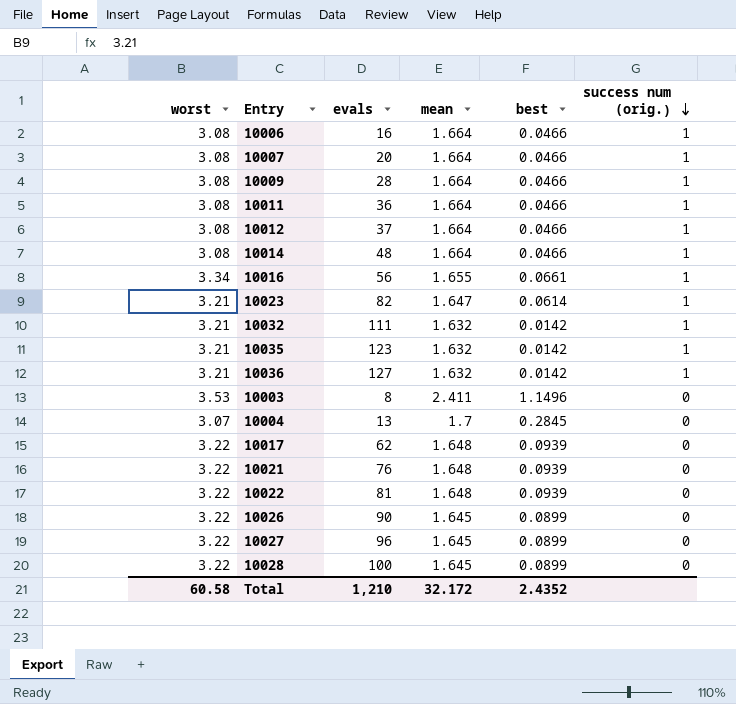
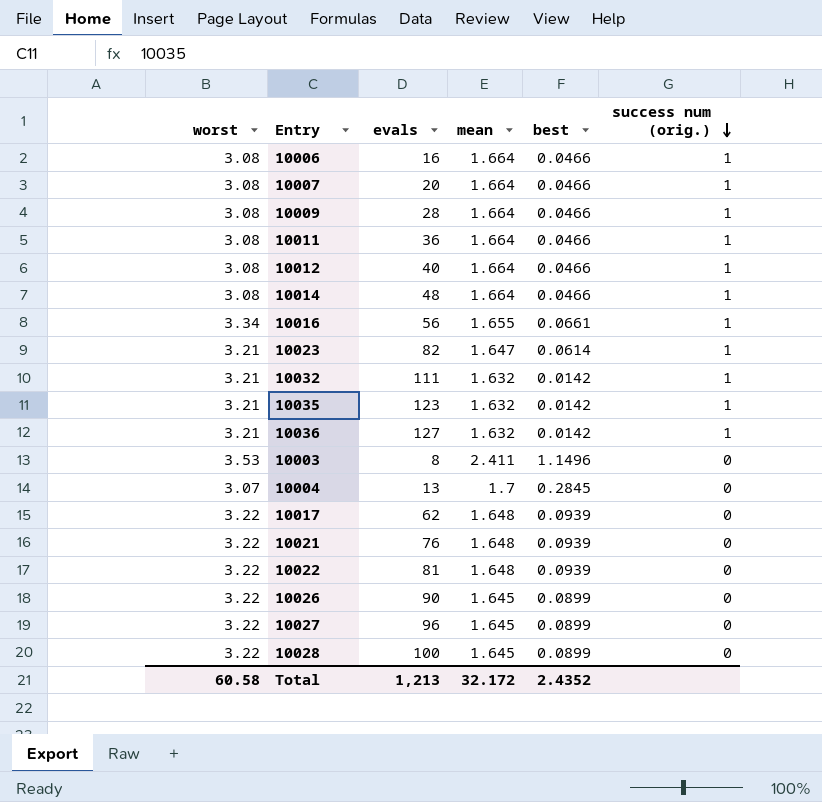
10012 | evals: 37 -> 40
Total | evals: 1,210 -> 1,213

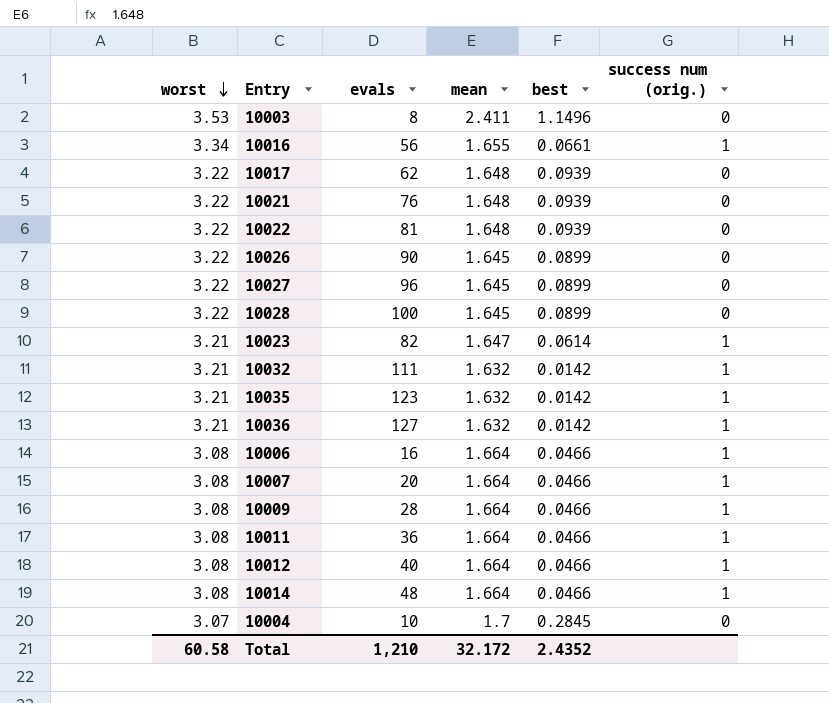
row order: success num (orig.) descending -> worst descending
10004 | evals: 13 -> 10
Total | evals: 1,213 -> 1,210

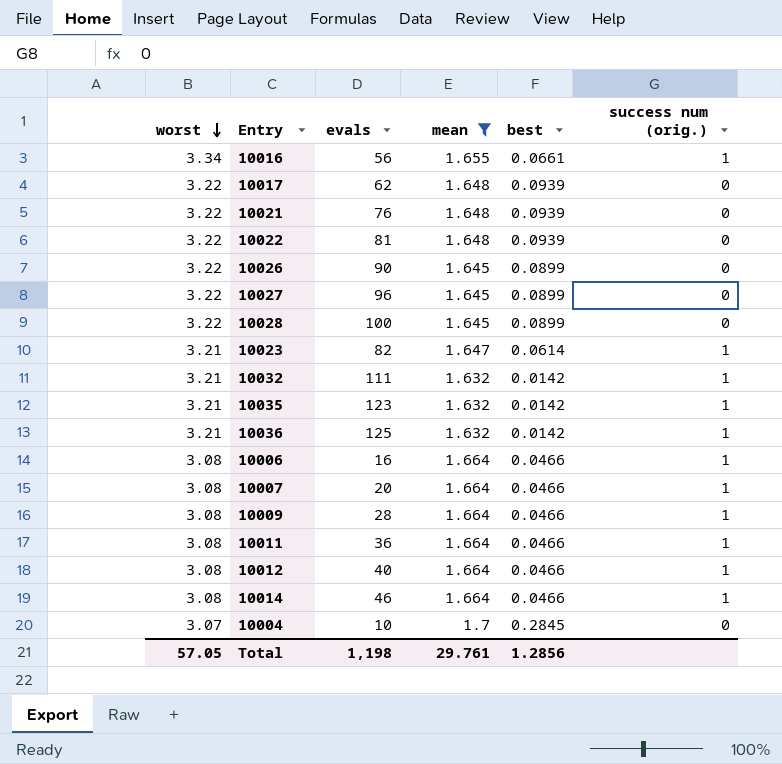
filter: none -> mean != 2.411
10036 | evals: 127 -> 125
10014 | evals: 48 -> 46
Total | worst: 60.58 -> 57.05
Total | evals: 1,210 -> 1,198
Total | mean: 32.172 -> 29.761
Total | best: 2.4352 -> 1.2856

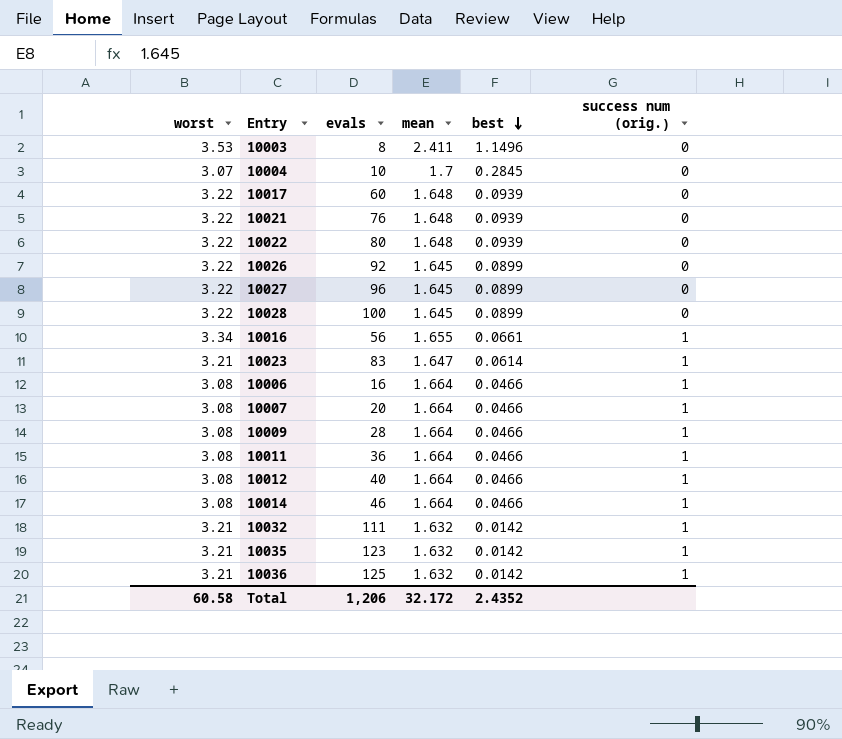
filter: mean != 2.411 -> none
row order: worst descending -> best descending
10017 | evals: 62 -> 60
10022 | evals: 81 -> 80
10026 | evals: 90 -> 92
10023 | evals: 82 -> 83
Total | worst: 57.05 -> 60.58
Total | evals: 1,198 -> 1,206
Total | mean: 29.761 -> 32.172
Total | best: 1.2856 -> 2.4352

